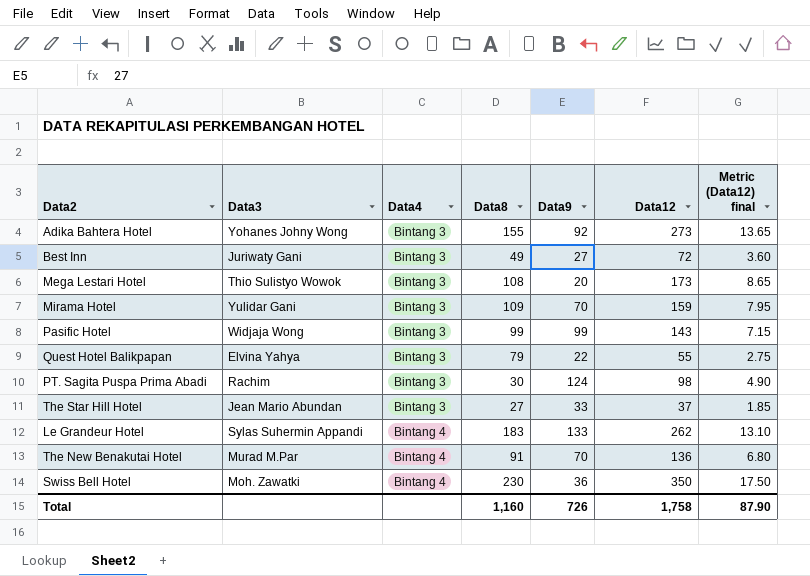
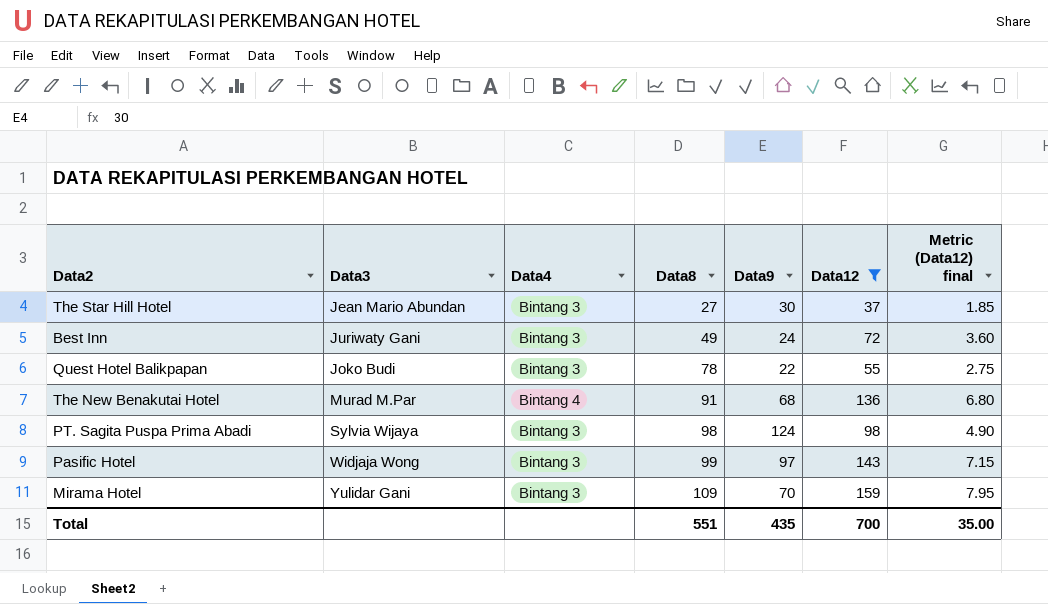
filter: none -> Data12 <= 159
row order: Data4 ascending -> Data8 ascending
The Star Hill Hotel | Data9: 33 -> 30
Best Inn | Data9: 27 -> 24
Quest Hotel Balikpapan | Data3: Elvina Yahya -> Joko Budi
Quest Hotel Balikpapan | Data8: 79 -> 78
The New Benakutai Hotel | Data9: 70 -> 68
PT. Sagita Puspa Prima Abadi | Data3: Rachim -> Sylvia Wijaya
PT. Sagita Puspa Prima Abadi | Data8: 30 -> 98
Pasific Hotel | Data9: 99 -> 97
Total | Data8: 1,160 -> 551
Total | Data9: 726 -> 435
Total | Data12: 1,758 -> 700
Total | Metric (Data12) final: 87.90 -> 35.00

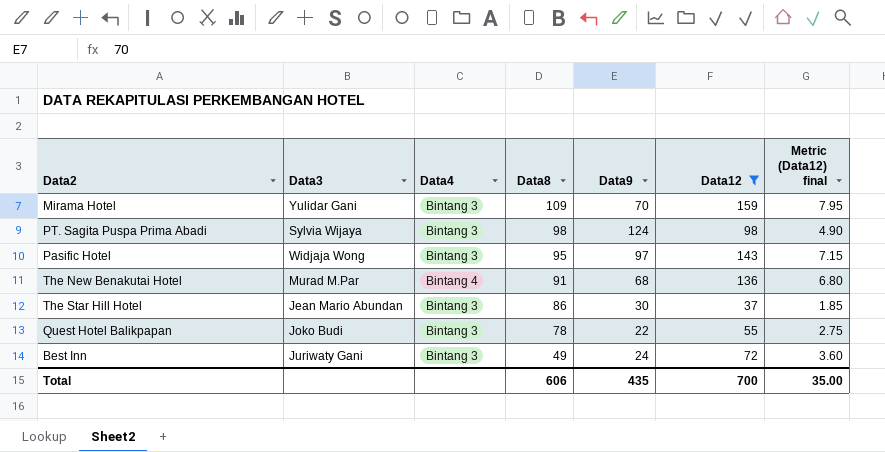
row order: Data8 ascending -> Data8 descending
Pasific Hotel | Data8: 99 -> 95
The Star Hill Hotel | Data8: 27 -> 86
Total | Data8: 551 -> 606

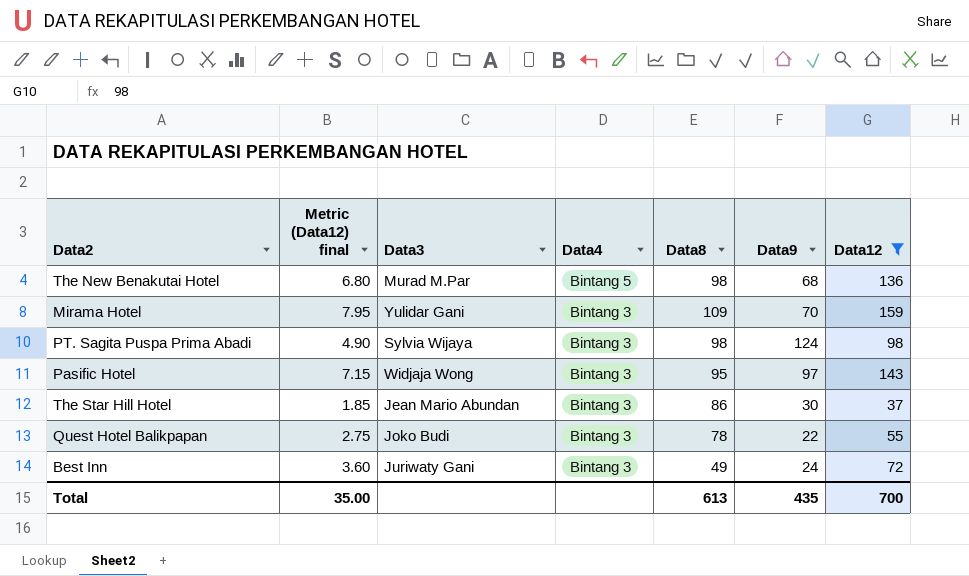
row order: Data8 descending -> Data4 descending
column Metric (Data12) final | position: 7 -> 2
The New Benakutai Hotel | Data4: Bintang 4 -> Bintang 5
The New Benakutai Hotel | Data8: 91 -> 98
Total | Data8: 606 -> 613

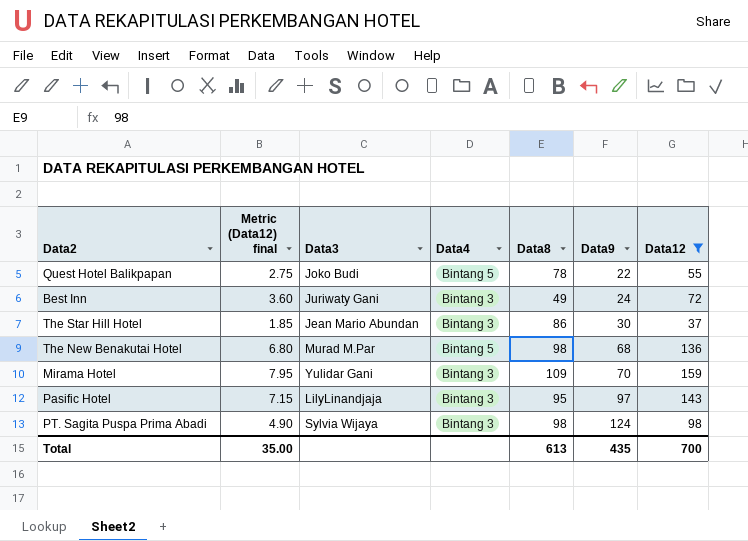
row order: Data4 descending -> Data9 ascending
Quest Hotel Balikpapan | Data4: Bintang 3 -> Bintang 5
Pasific Hotel | Data3: Widjaja Wong -> LilyLinandjaja

